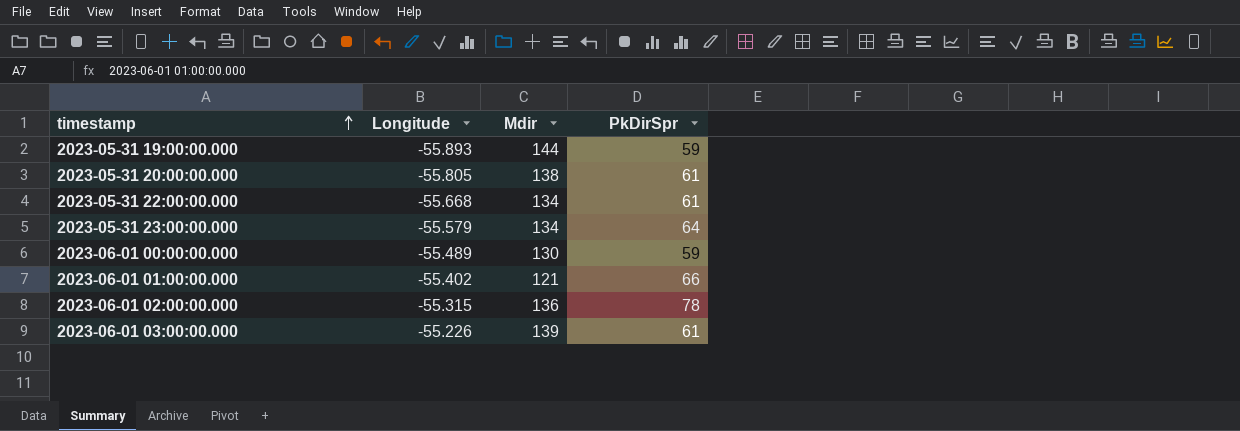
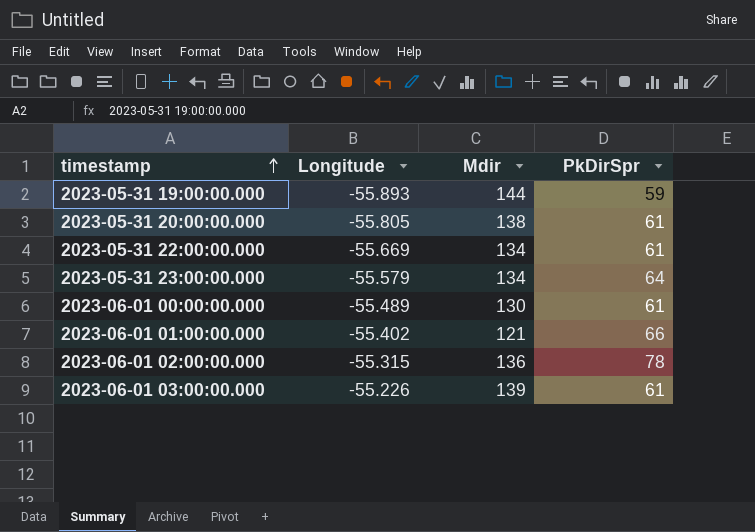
2023-05-31 22:00:00.000 | Longitude: -55.668 -> -55.669
2023-06-01 00:00:00.000 | PkDirSpr: 59 -> 61

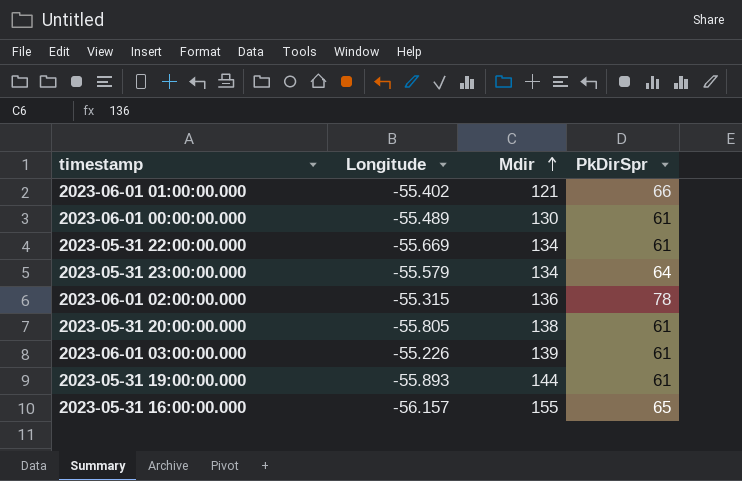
row order: timestamp ascending -> Mdir ascending
2023-05-31 19:00:00.000 | PkDirSpr: 59 -> 61
row 2023-05-31 16:00:00.000: none -> -56.157 | 155 | 65

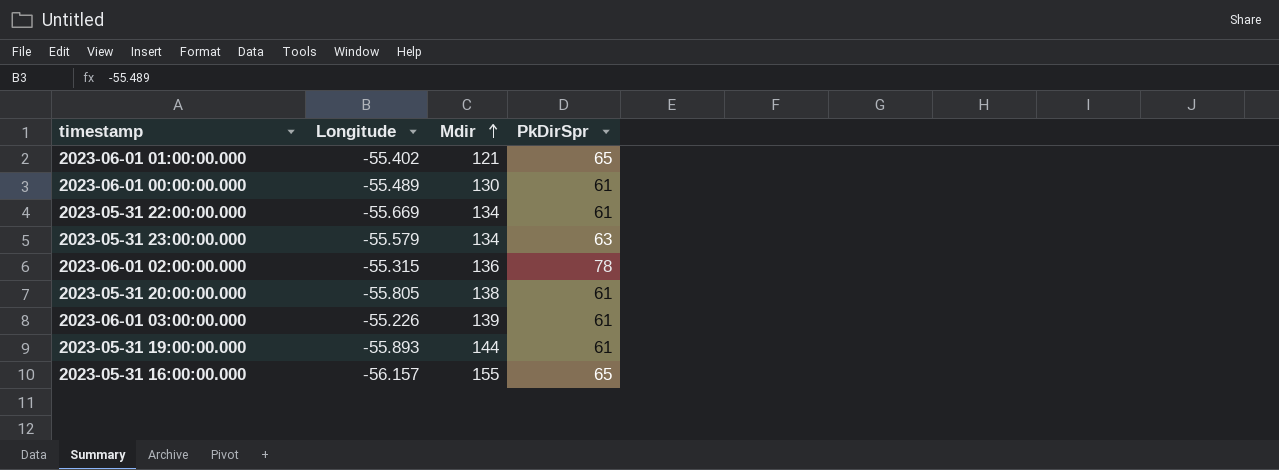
2023-06-01 01:00:00.000 | PkDirSpr: 66 -> 65
2023-05-31 23:00:00.000 | PkDirSpr: 64 -> 63

